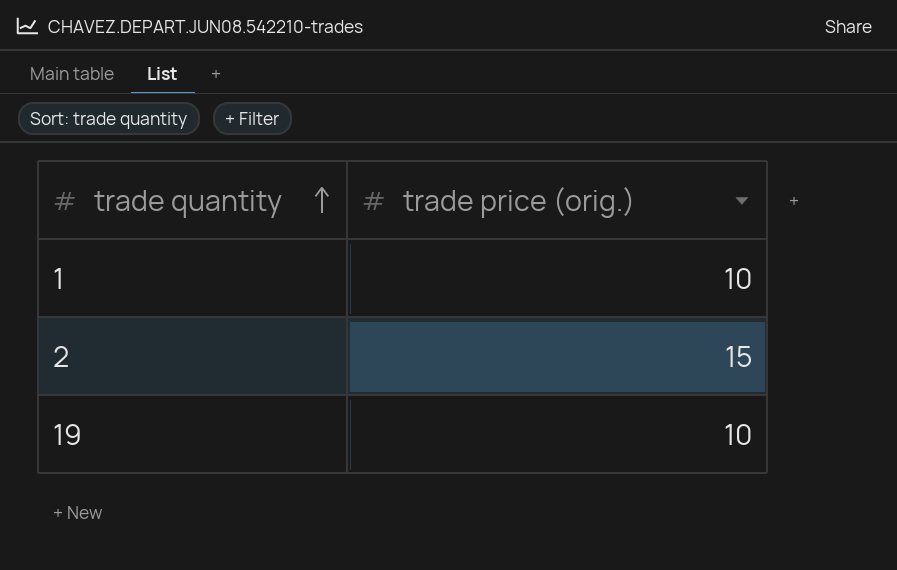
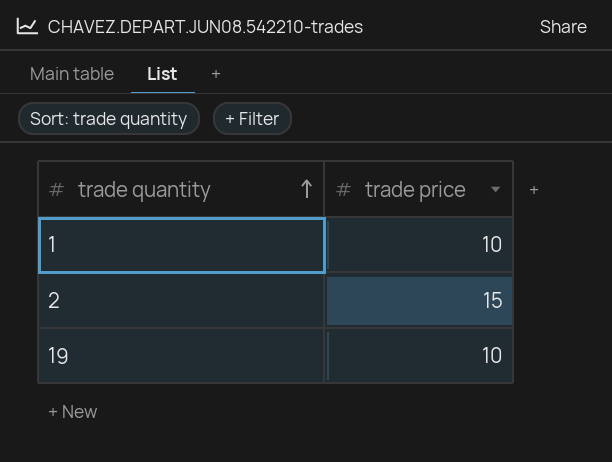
column name: trade price (orig.) -> trade price

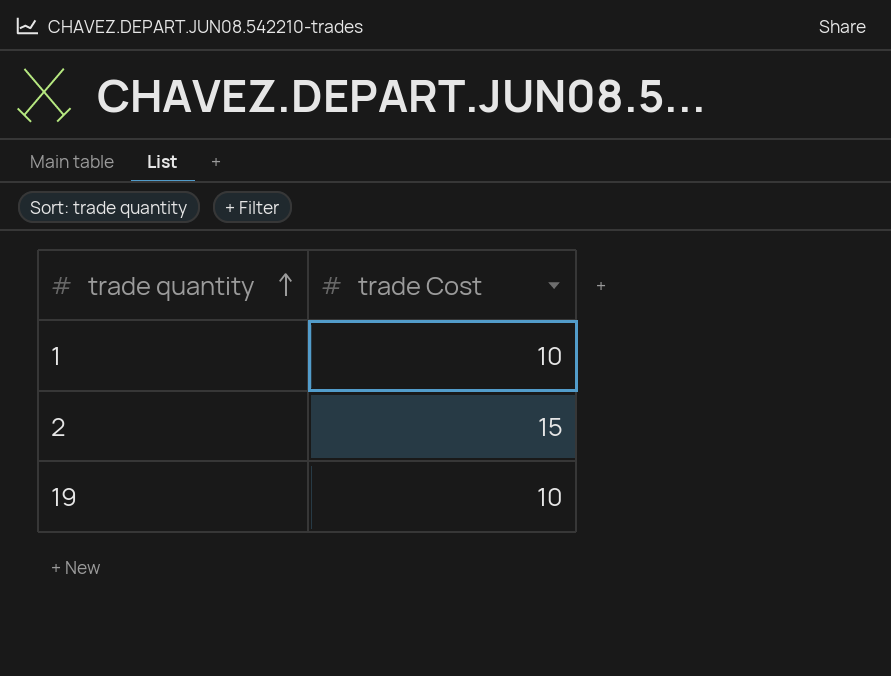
column name: trade price -> trade Cost

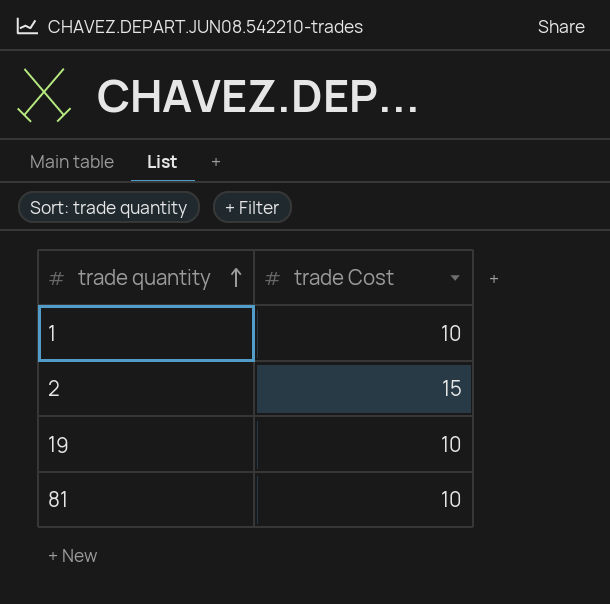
row 81: none -> 10

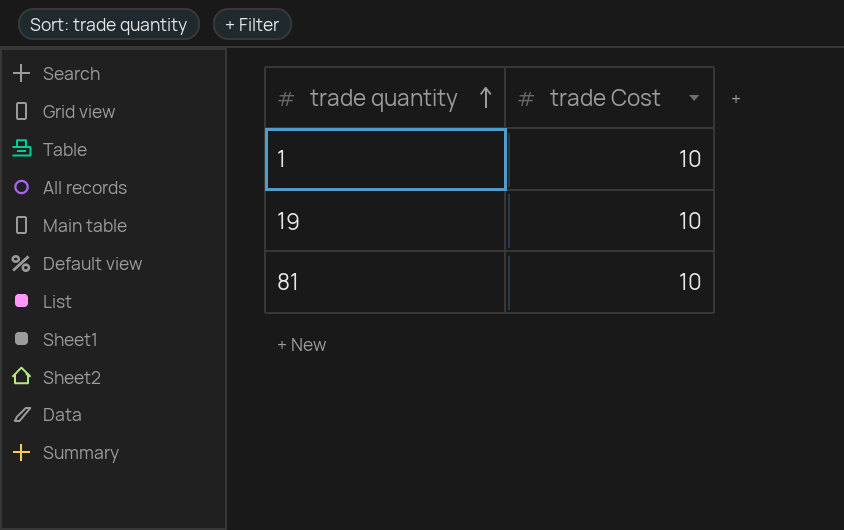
row 2: 15 -> none

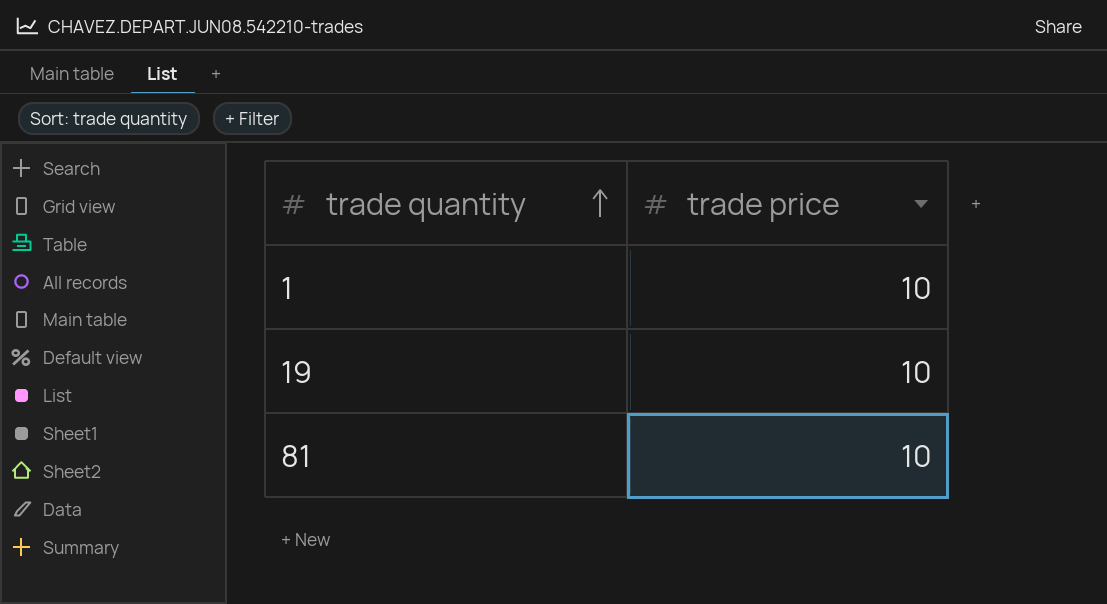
column name: trade Cost -> trade price

